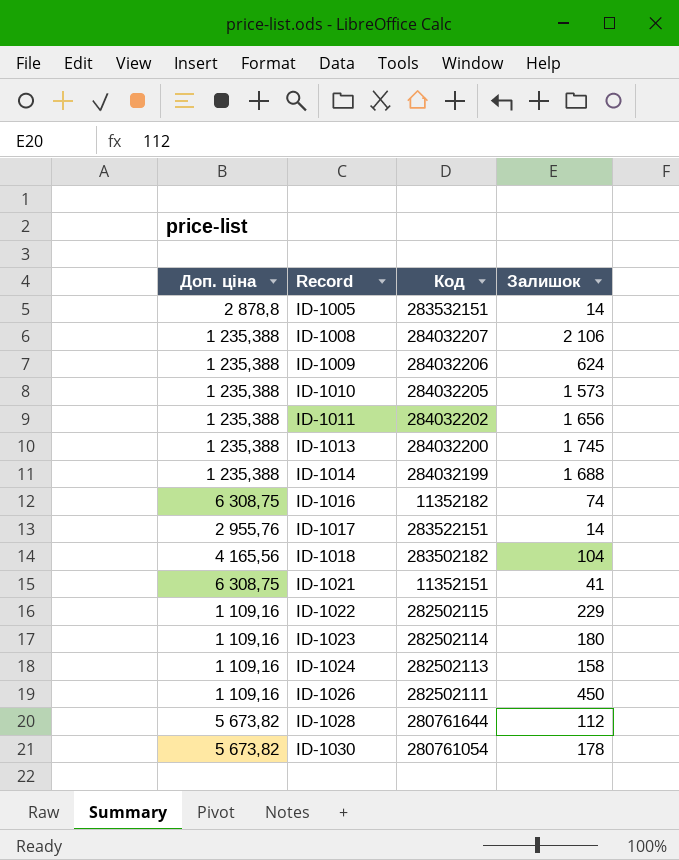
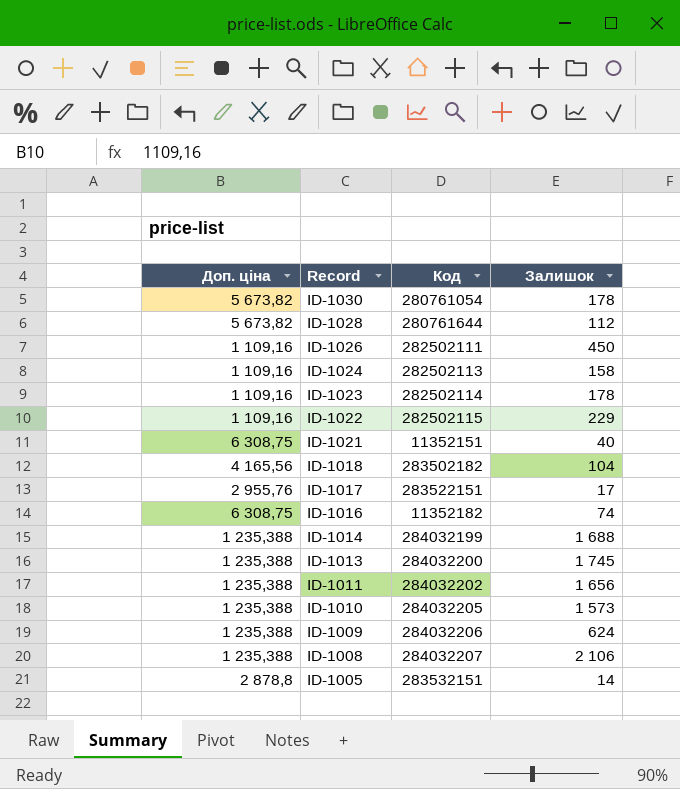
row order: Record ascending -> Record descending
ID-1023 | Залишок: 180 -> 178
ID-1021 | Залишок: 41 -> 40
ID-1017 | Залишок: 14 -> 17

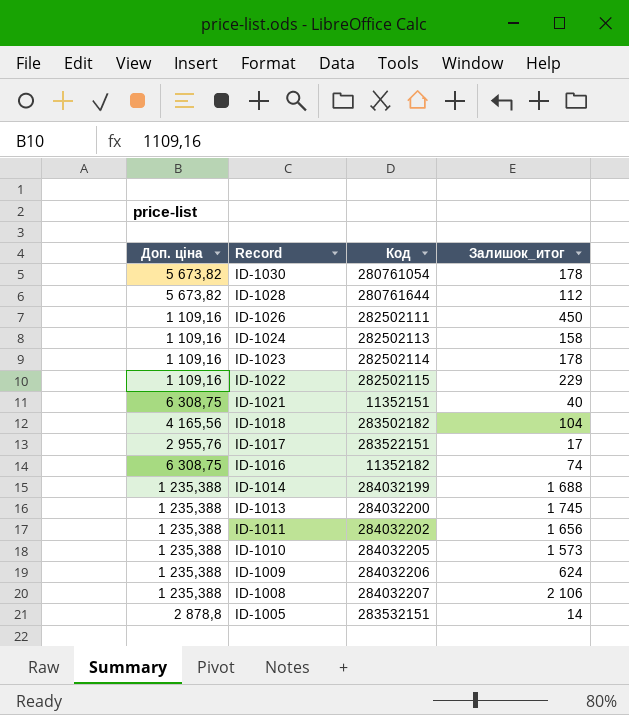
column name: Залишок -> Залишок_итог

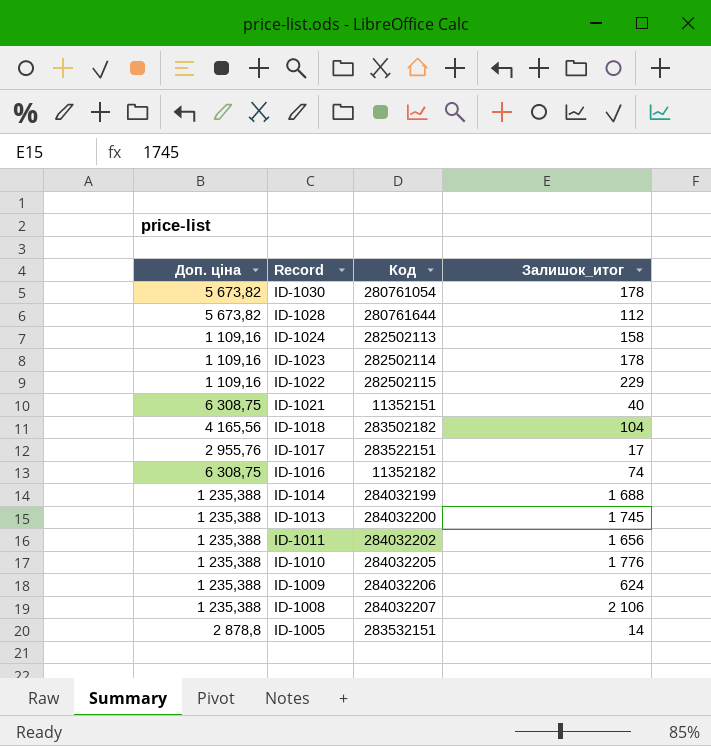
row ID-1026: 1 109,16 | 282502111 | 450 -> none
ID-1010 | Залишок_итог: 1 573 -> 1 776

